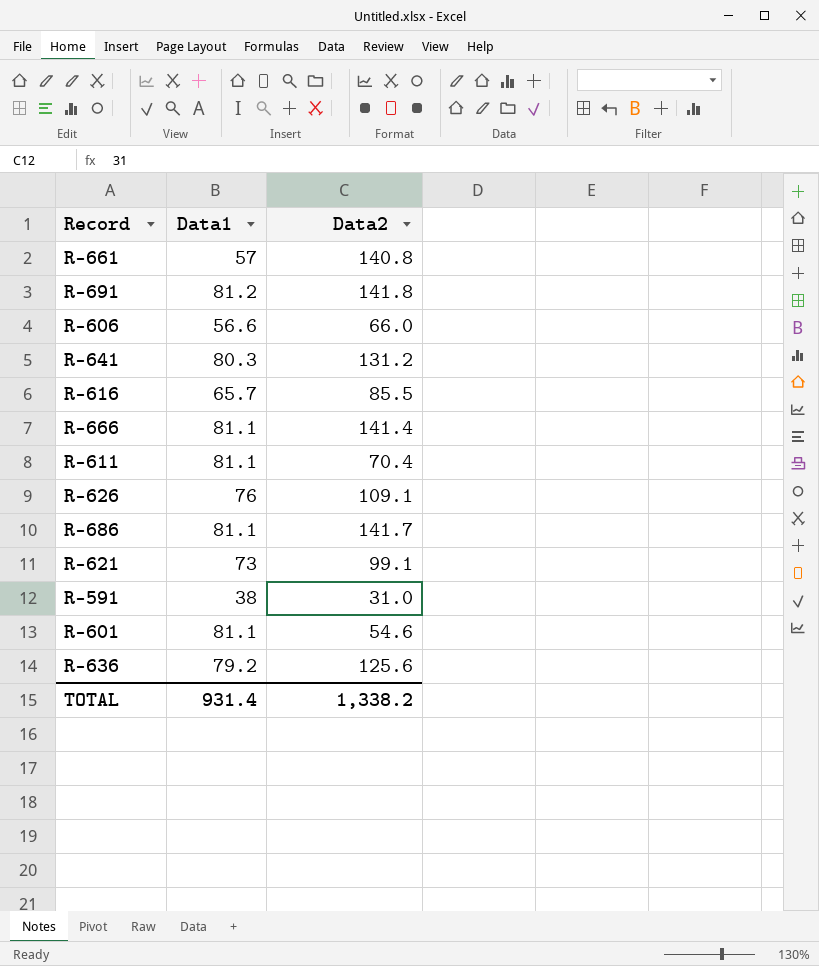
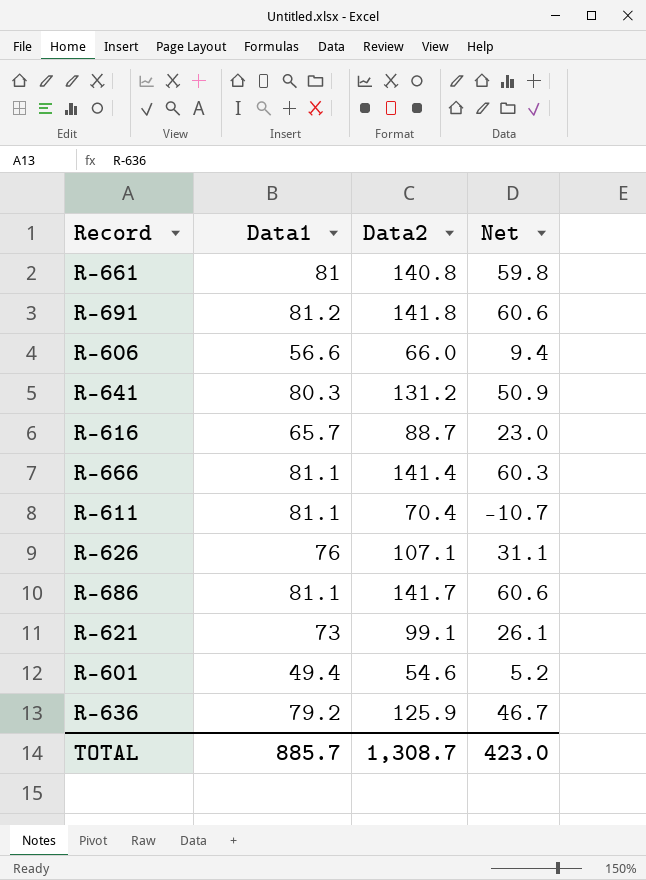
column Net | formula: none -> [Data2] - [Data1]
row R-591: 38 | 31.0 -> none
R-661 | Data1: 57 -> 81
R-616 | Data2: 85.5 -> 88.7
R-626 | Data2: 109.1 -> 107.1
R-601 | Data1: 81.1 -> 49.4
R-636 | Data2: 125.6 -> 125.9
TOTAL | Data1: 931.4 -> 885.7
TOTAL | Data2: 1,338.2 -> 1,308.7

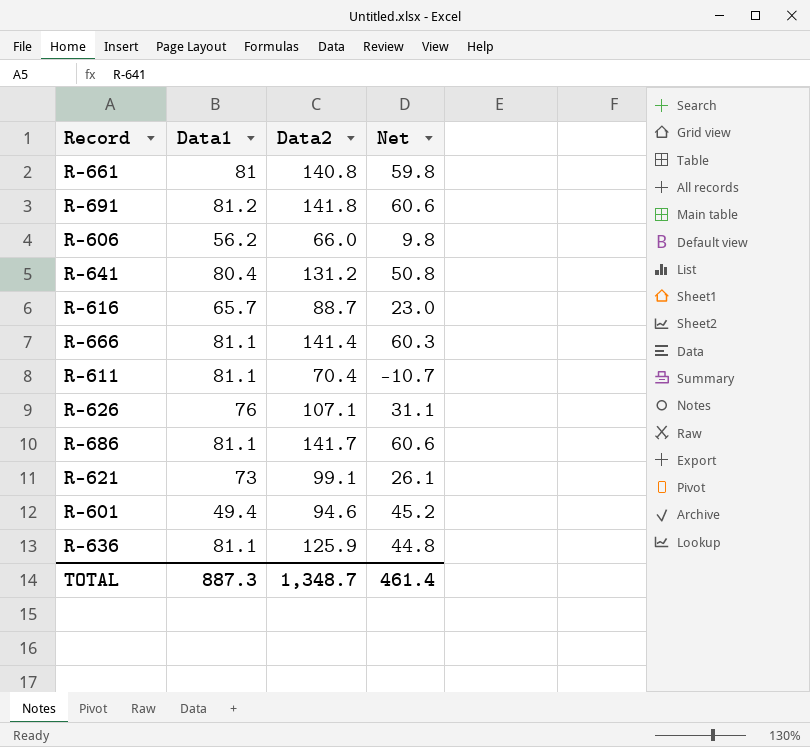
R-606 | Data1: 56.6 -> 56.2
R-606 | Net: 9.4 -> 9.8
R-641 | Data1: 80.3 -> 80.4
R-641 | Net: 50.9 -> 50.8
R-601 | Data2: 54.6 -> 94.6
R-601 | Net: 5.2 -> 45.2
R-636 | Data1: 79.2 -> 81.1
R-636 | Net: 46.7 -> 44.8
TOTAL | Data1: 885.7 -> 887.3
TOTAL | Data2: 1,308.7 -> 1,348.7
TOTAL | Net: 423.0 -> 461.4

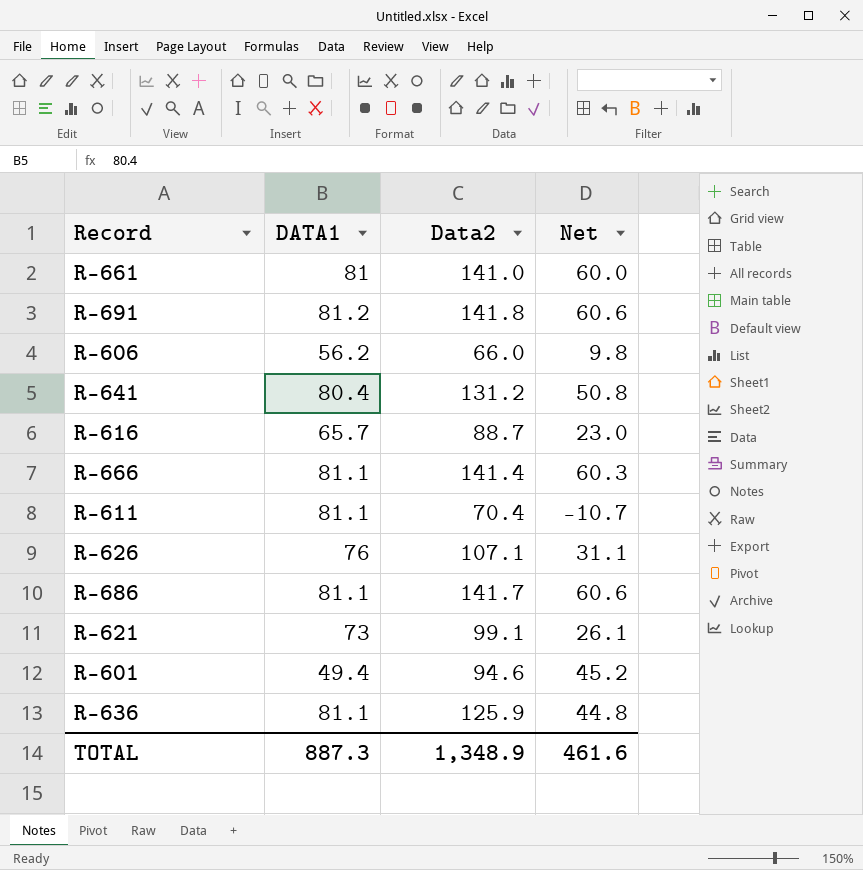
column name: Data1 -> DATA1
R-661 | Data2: 140.8 -> 141.0
R-661 | Net: 59.8 -> 60.0
TOTAL | Data2: 1,348.7 -> 1,348.9
TOTAL | Net: 461.4 -> 461.6

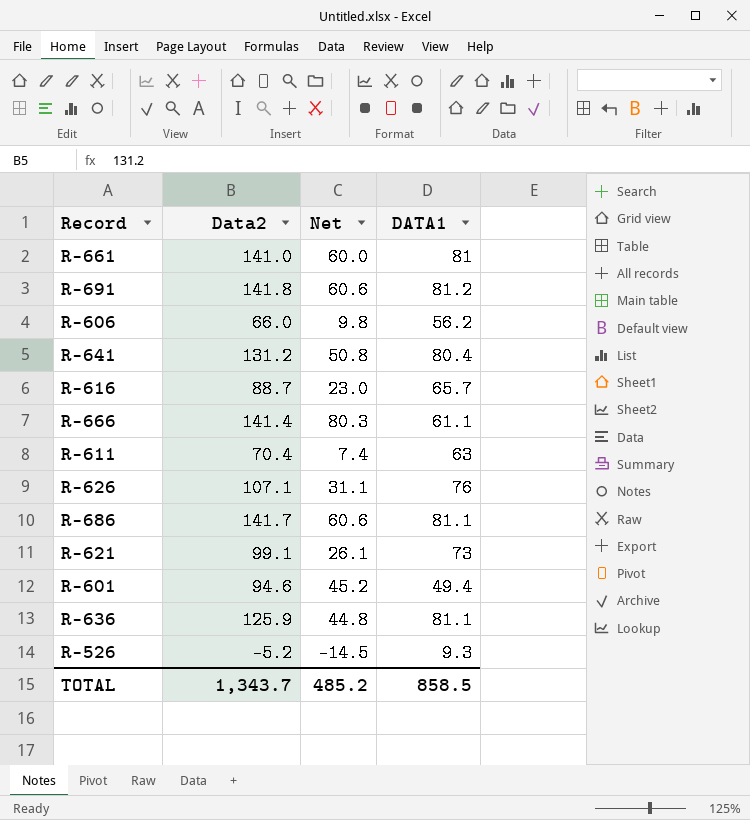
column DATA1 | position: 2 -> 4
R-666 | Net: 60.3 -> 80.3
R-666 | DATA1: 81.1 -> 61.1
R-611 | Net: -10.7 -> 7.4
R-611 | DATA1: 81.1 -> 63
row R-526: none -> -5.2 | -14.5 | 9.3
TOTAL | Data2: 1,348.9 -> 1,343.7
TOTAL | Net: 461.6 -> 485.2
TOTAL | DATA1: 887.3 -> 858.5

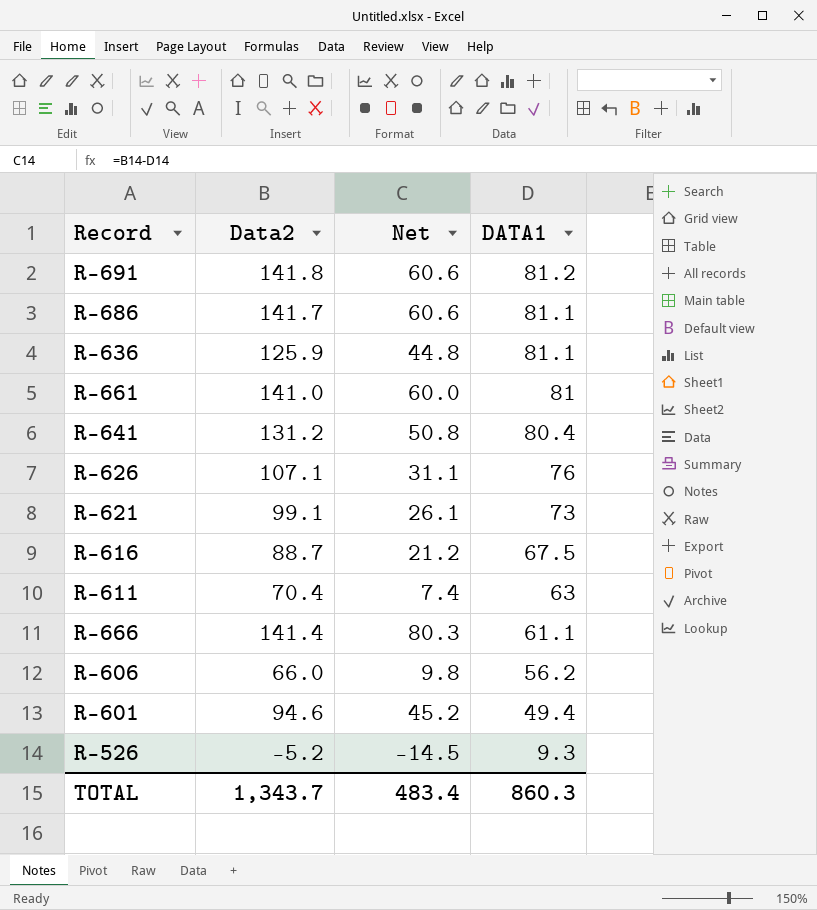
row order: none -> DATA1 descending
R-616 | Net: 23.0 -> 21.2
R-616 | DATA1: 65.7 -> 67.5
TOTAL | Net: 485.2 -> 483.4
TOTAL | DATA1: 858.5 -> 860.3

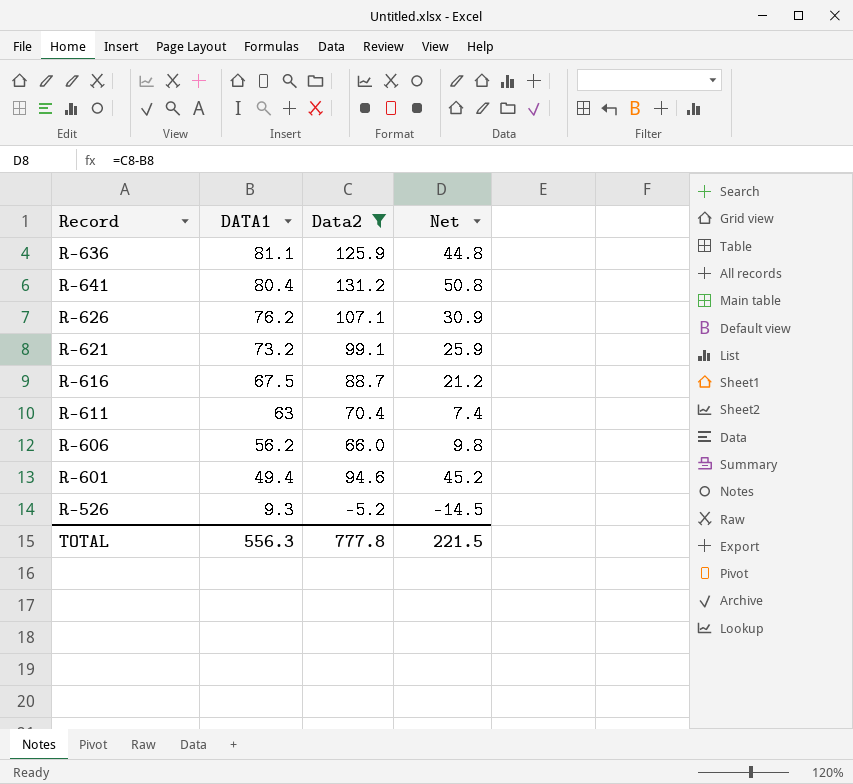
filter: none -> Data2 <= 131.2
column DATA1 | position: 4 -> 2
R-626 | DATA1: 76 -> 76.2
R-626 | Net: 31.1 -> 30.9
R-621 | DATA1: 73 -> 73.2
R-621 | Net: 26.1 -> 25.9
TOTAL | DATA1: 860.3 -> 556.3
TOTAL | Data2: 1,343.7 -> 777.8
TOTAL | Net: 483.4 -> 221.5

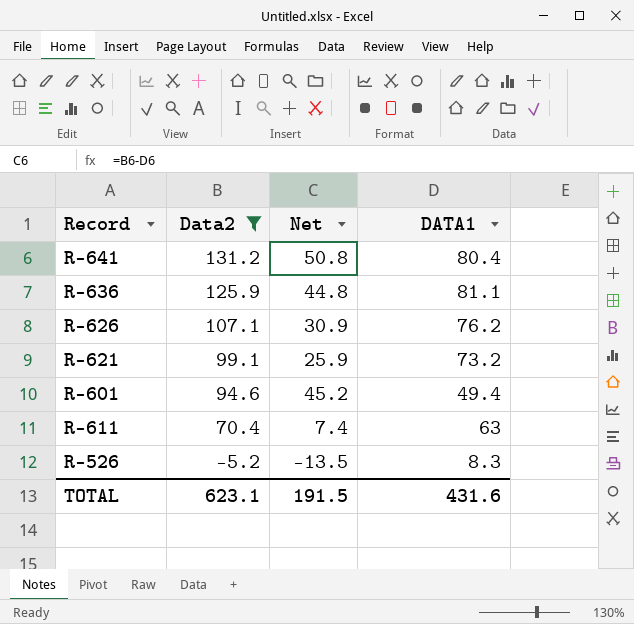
row order: DATA1 descending -> Data2 descending
column DATA1 | position: 2 -> 4
row R-616: 67.5 | 88.7 | 21.2 -> none
row R-606: 56.2 | 66.0 | 9.8 -> none
R-526 | Net: -14.5 -> -13.5
R-526 | DATA1: 9.3 -> 8.3
TOTAL | Data2: 777.8 -> 623.1
TOTAL | Net: 221.5 -> 191.5
TOTAL | DATA1: 556.3 -> 431.6

